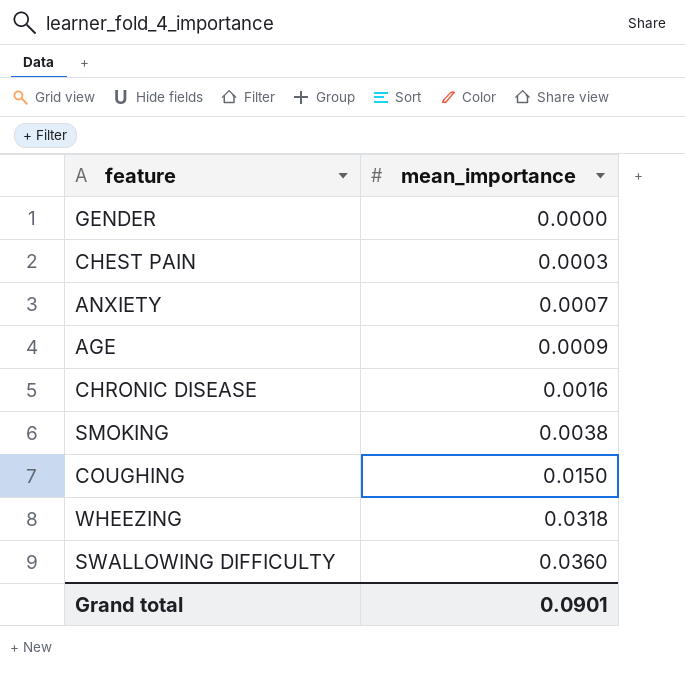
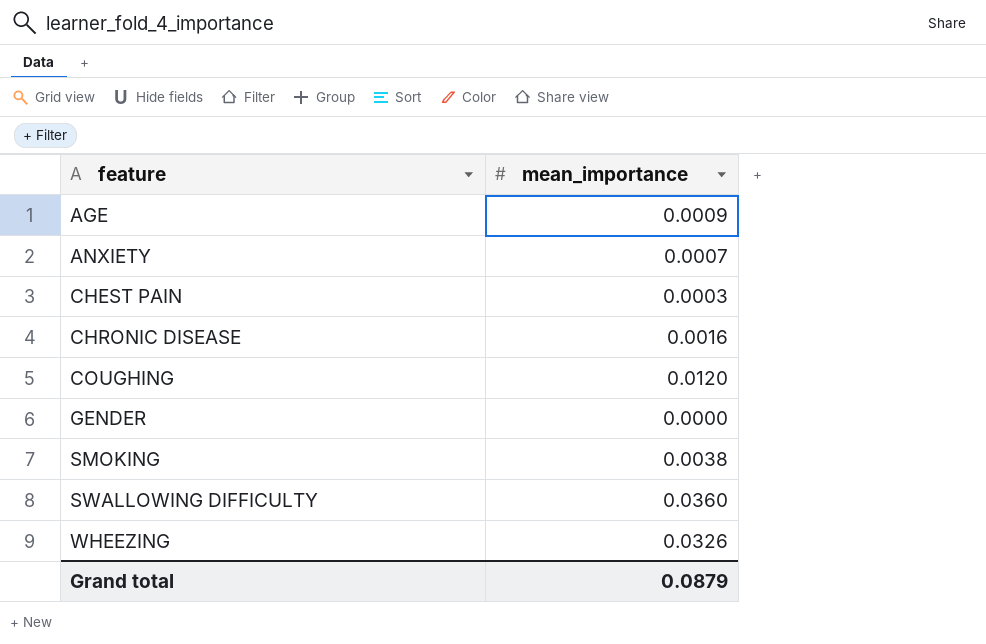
row order: mean_importance ascending -> feature ascending
COUGHING | mean_importance: 0.0150 -> 0.0120
WHEEZING | mean_importance: 0.0318 -> 0.0326
Grand total | mean_importance: 0.0901 -> 0.0879

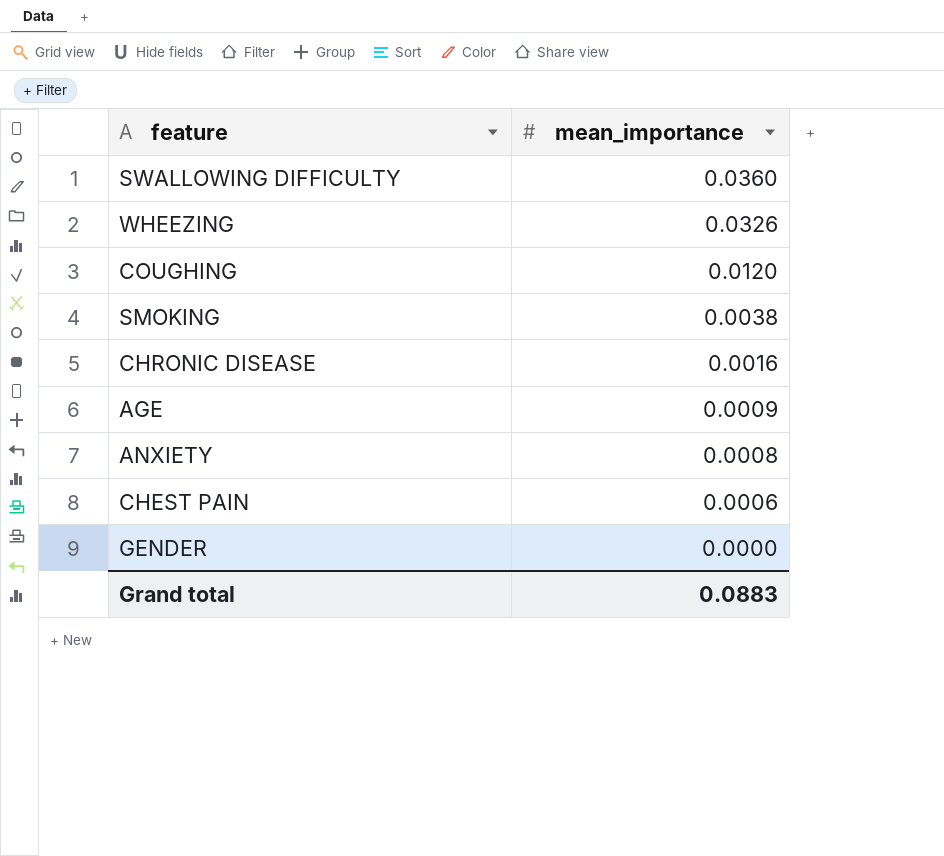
row order: feature ascending -> mean_importance descending
ANXIETY | mean_importance: 0.0007 -> 0.0008
CHEST PAIN | mean_importance: 0.0003 -> 0.0006
Grand total | mean_importance: 0.0879 -> 0.0883

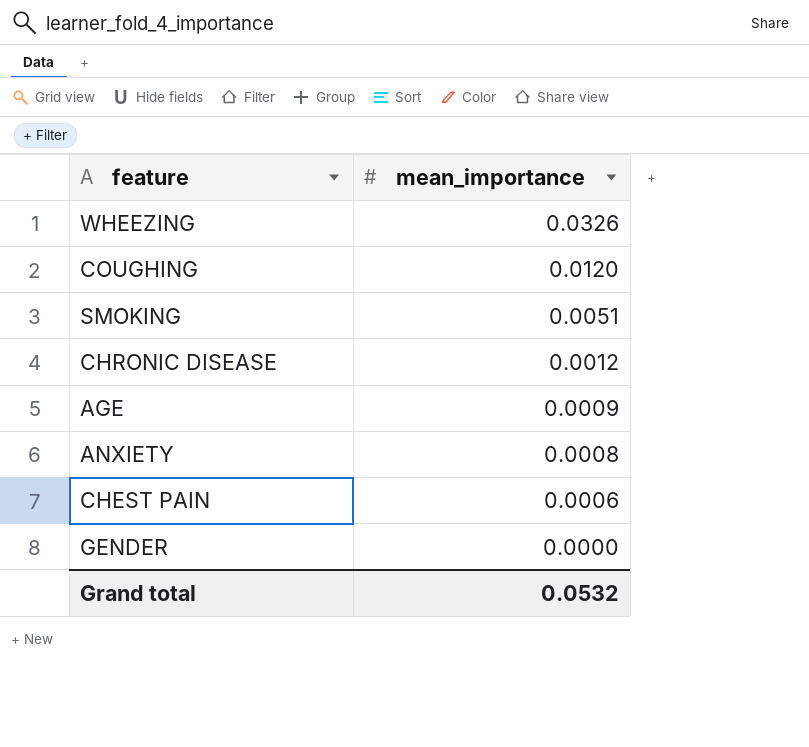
row SWALLOWING DIFFICULTY: 0.0360 -> none
SMOKING | mean_importance: 0.0038 -> 0.0051
CHRONIC DISEASE | mean_importance: 0.0016 -> 0.0012
Grand total | mean_importance: 0.0883 -> 0.0532

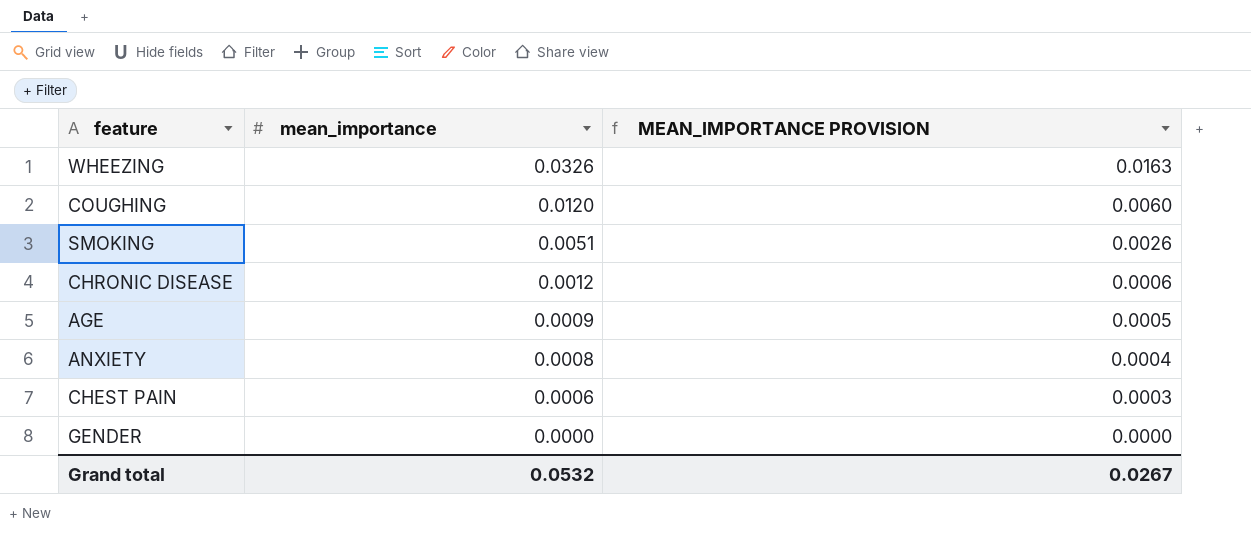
column MEAN_IMPORTANCE PROVISION | formula: none -> [mean_importance] * 0.5

